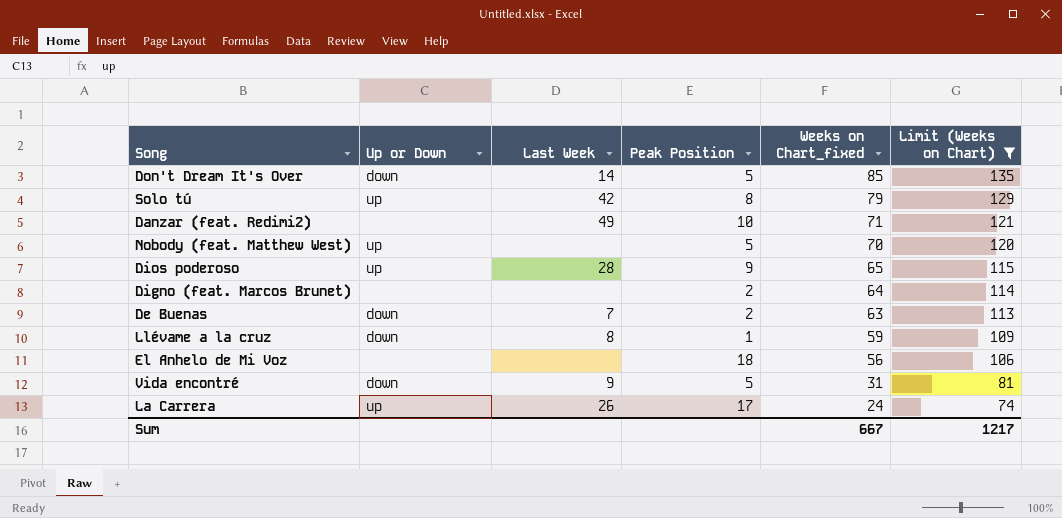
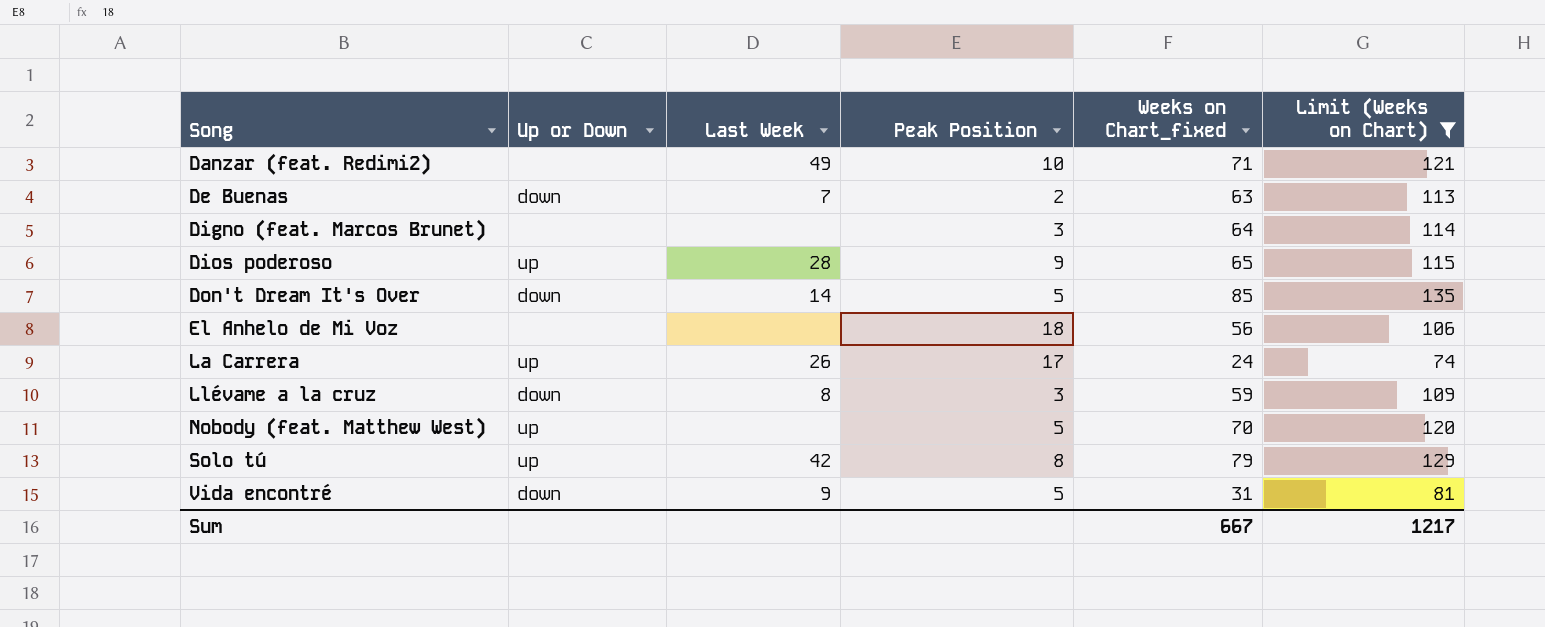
row order: Weeks on Chart_fixed descending -> Song ascending
Digno (feat. Marcos Brunet) | Peak Position: 2 -> 3
Llévame a la cruz | Peak Position: 1 -> 3

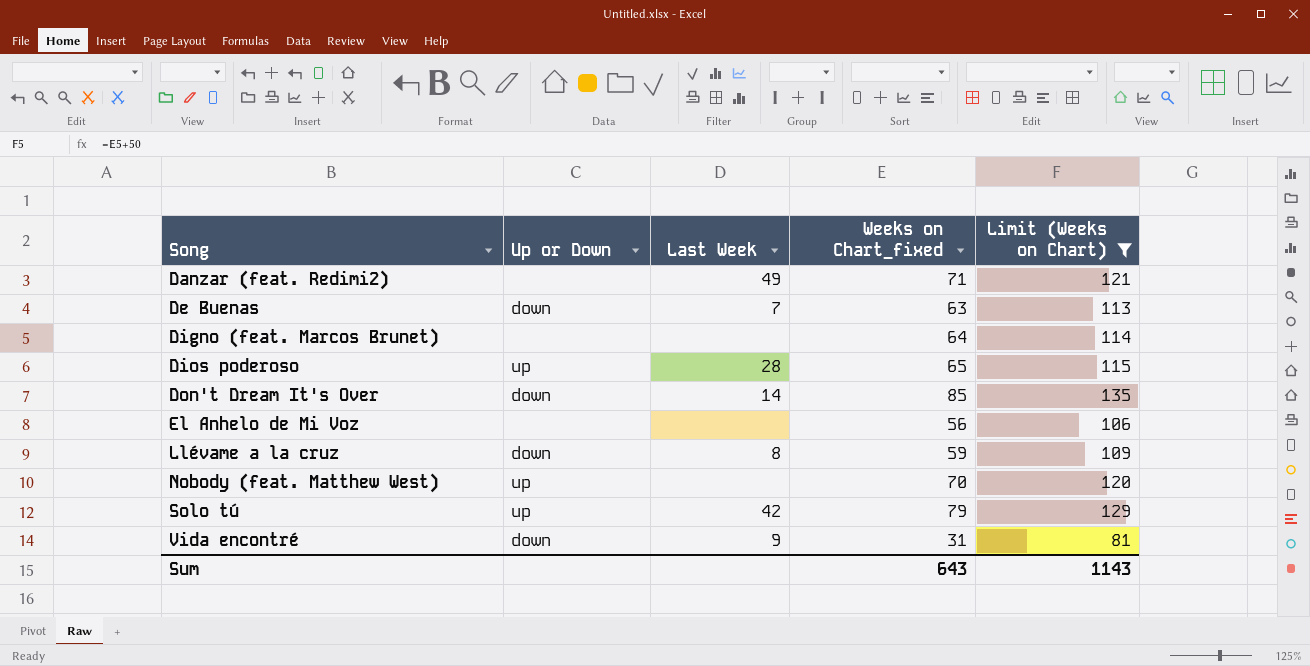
column Peak Position | position: 4 -> none
row La Carrera: up | 26 | 17 | 24 | 74 -> none
Sum | Weeks on Chart_fixed: 667 -> 643
Sum | Limit (Weeks on Chart): 1217 -> 1143

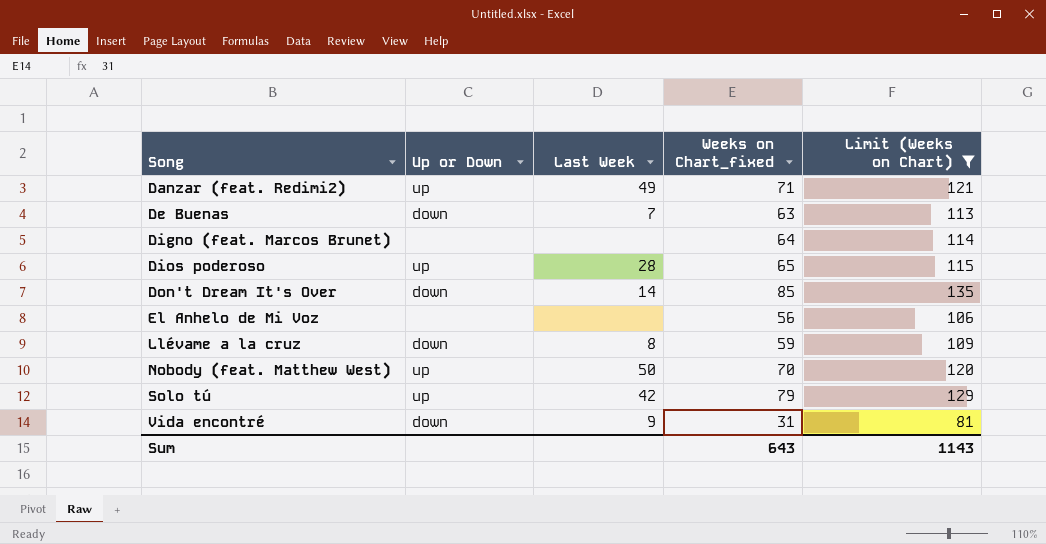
Danzar (feat. Redimi2) | Up or Down: none -> up
Nobody (feat. Matthew West) | Last Week: none -> 50

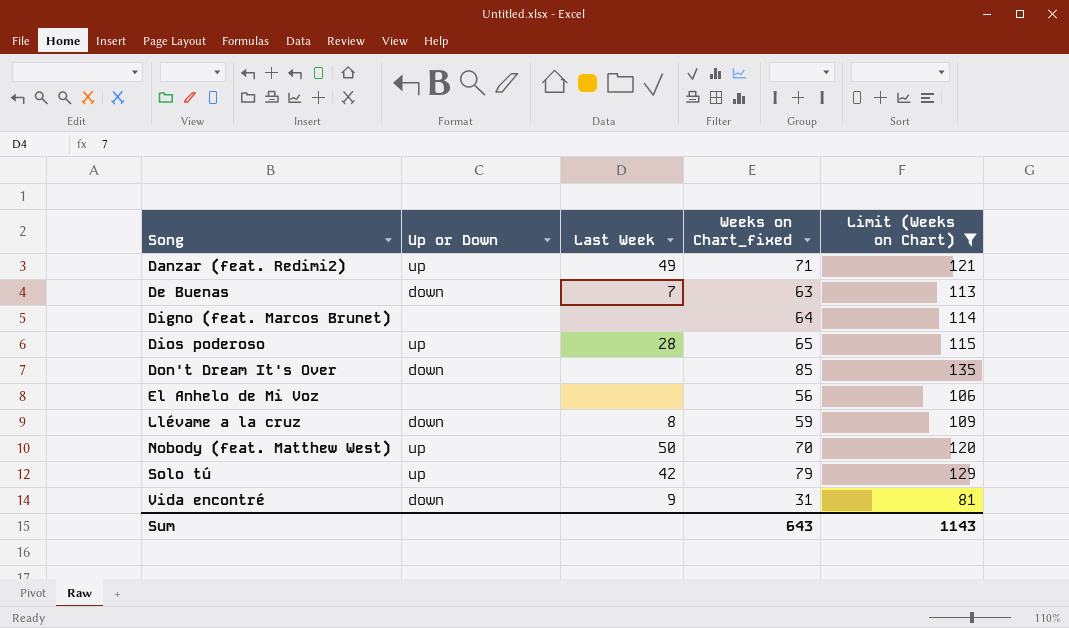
Don't Dream It's Over | Last Week: 14 -> none

